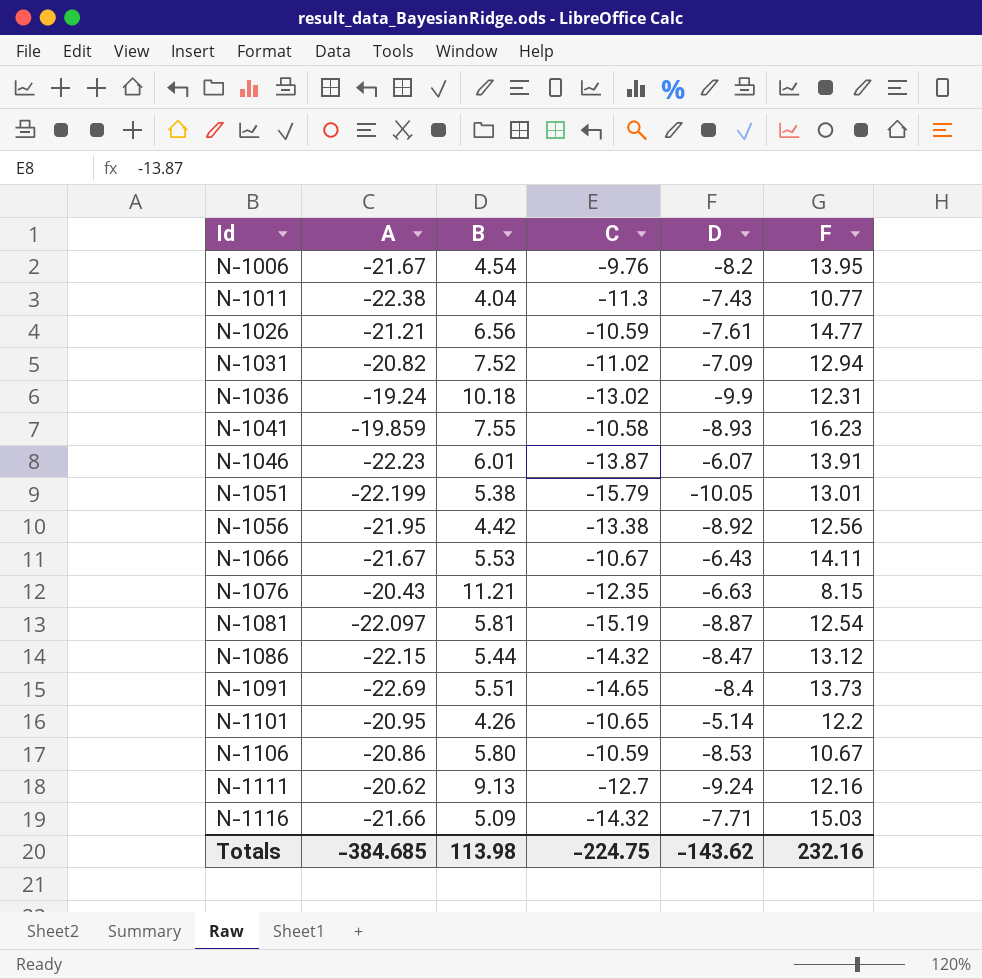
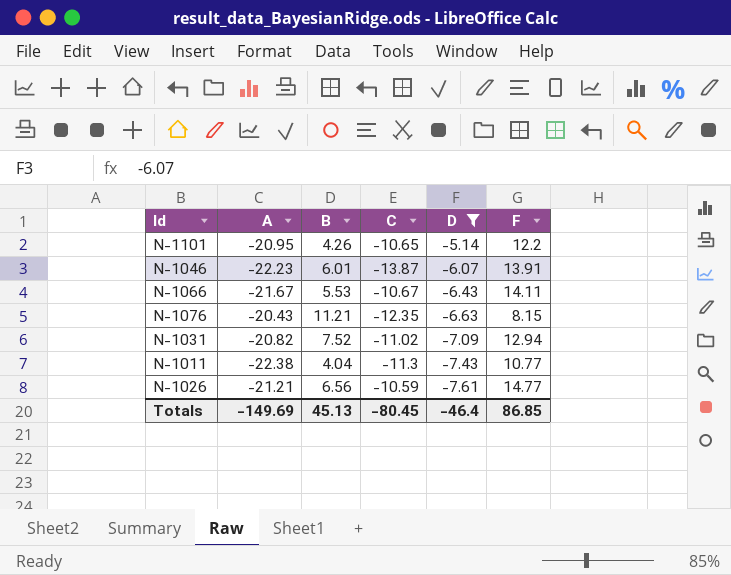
filter: none -> D >= -7.61
row order: Id ascending -> D descending
Totals | A: -384.685 -> -149.69
Totals | B: 113.98 -> 45.13
Totals | C: -224.75 -> -80.45
Totals | D: -143.62 -> -46.4
Totals | F: 232.16 -> 86.85

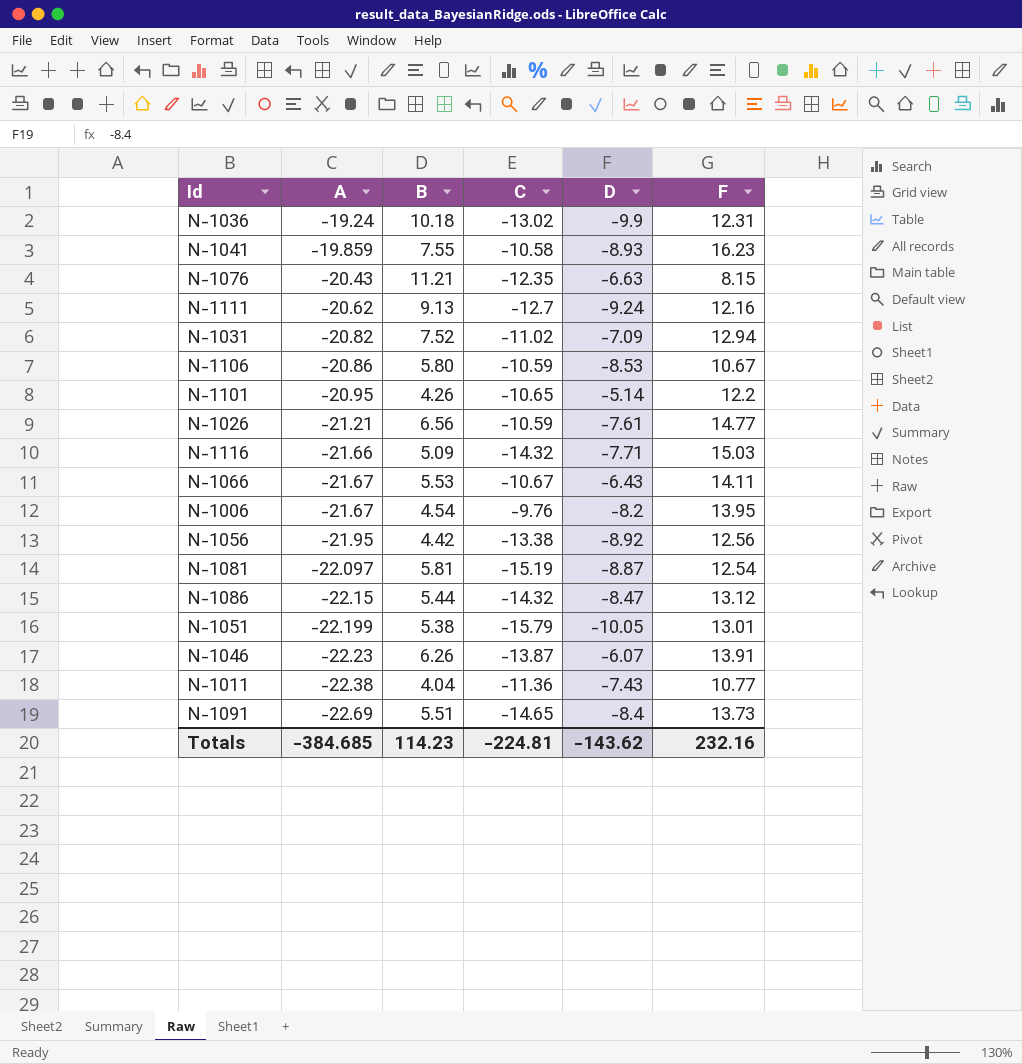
filter: D >= -7.61 -> none
row order: D descending -> A descending
N-1046 | B: 6.01 -> 6.26
N-1011 | C: -11.3 -> -11.36
Totals | A: -149.69 -> -384.685
Totals | B: 45.13 -> 114.23
Totals | C: -80.45 -> -224.81
Totals | D: -46.4 -> -143.62
Totals | F: 86.85 -> 232.16

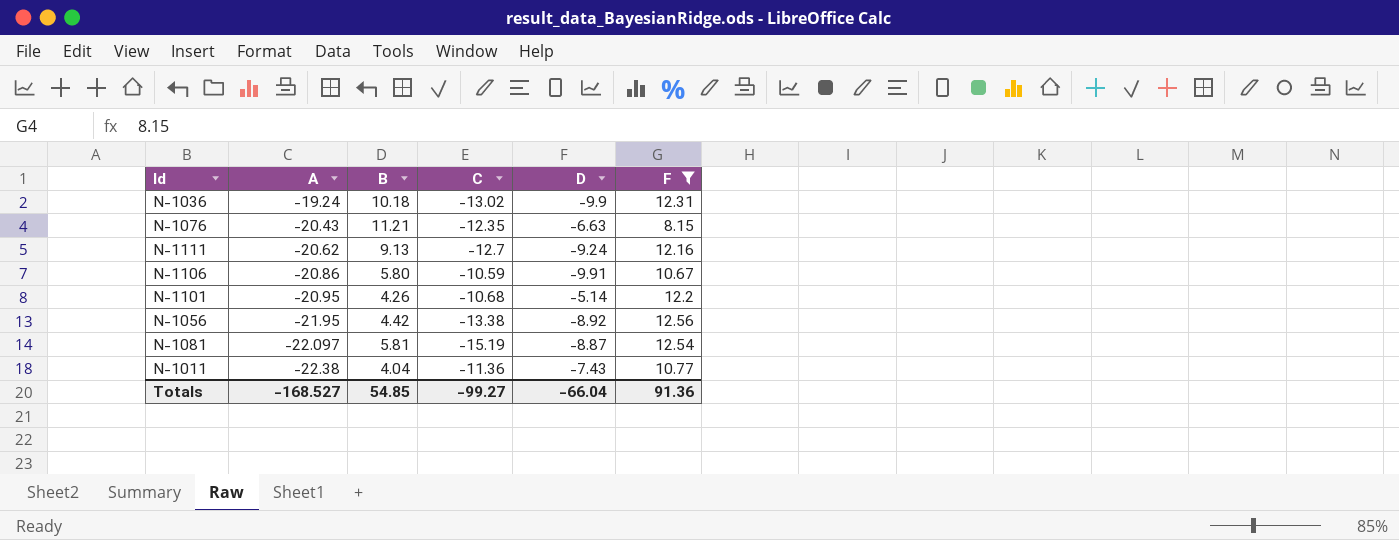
filter: none -> F <= 12.56
N-1106 | D: -8.53 -> -9.91
N-1101 | C: -10.65 -> -10.68
Totals | A: -384.685 -> -168.527
Totals | B: 114.23 -> 54.85
Totals | C: -224.81 -> -99.27
Totals | D: -143.62 -> -66.04
Totals | F: 232.16 -> 91.36

